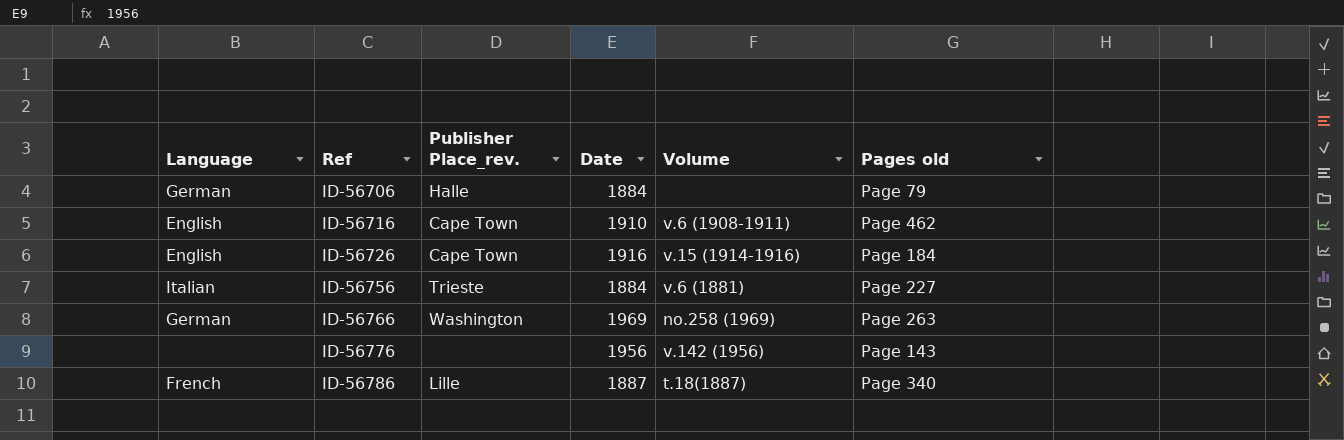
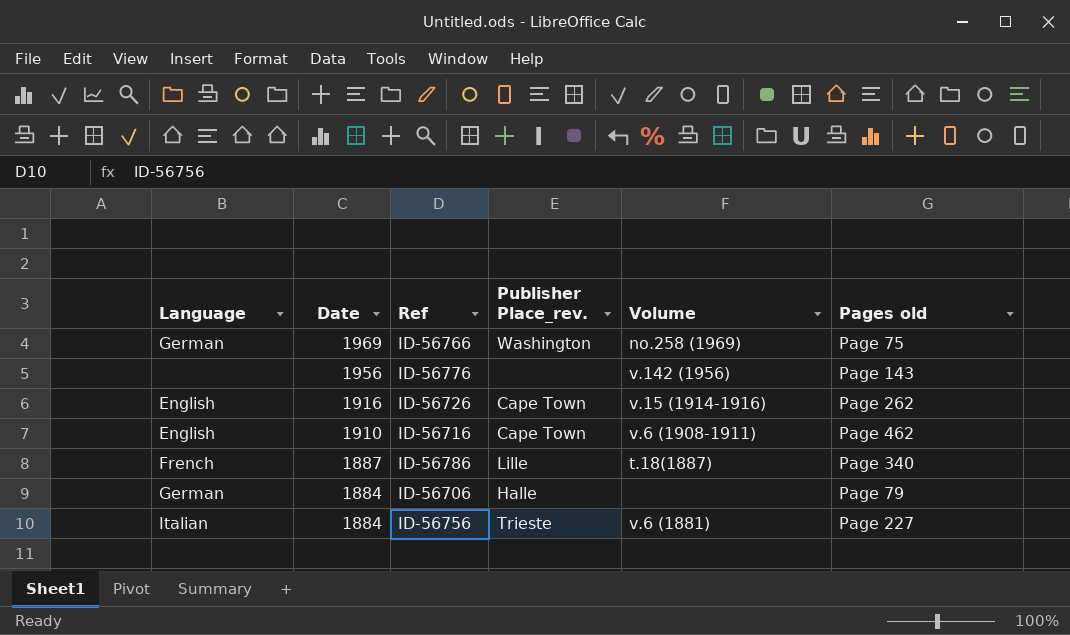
row order: Ref ascending -> Date descending
column Date | position: 4 -> 2
ID-56766 | Pages old: Page 263 -> Page 75
ID-56726 | Pages old: Page 184 -> Page 262

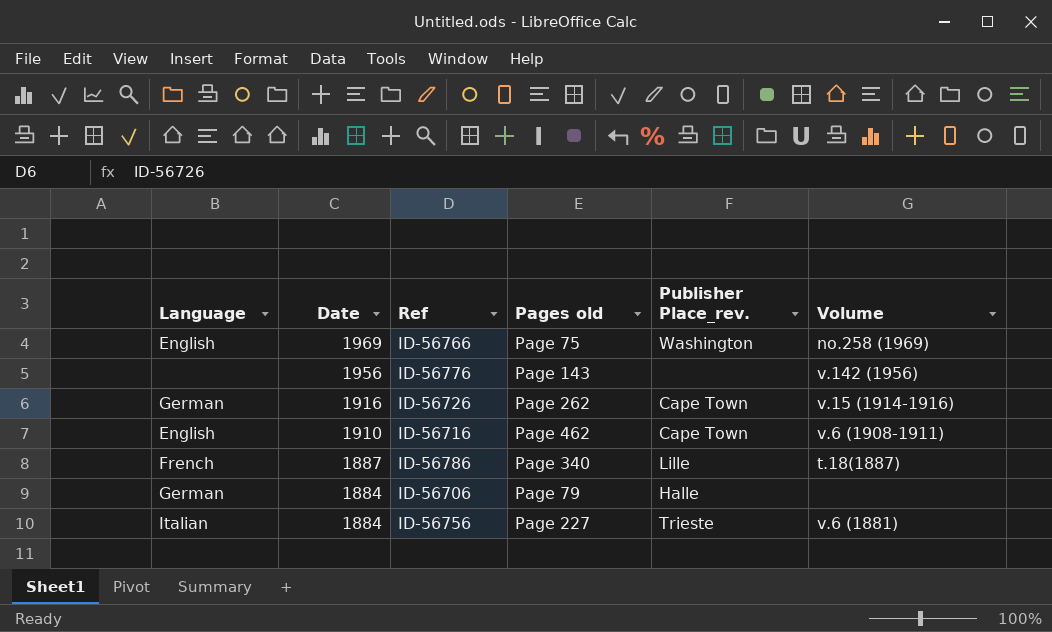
column Pages old | position: 6 -> 4
ID-56766 | Language: German -> English
ID-56726 | Language: English -> German

